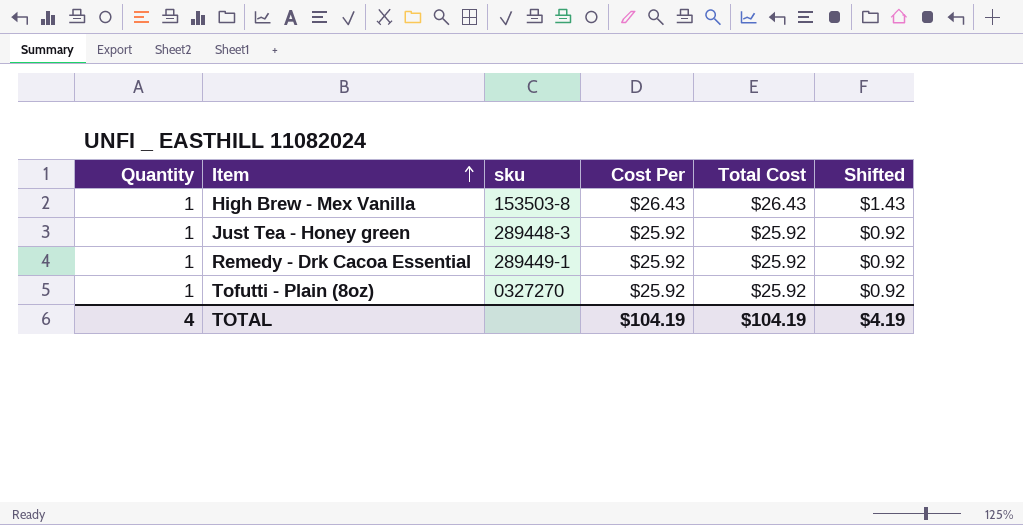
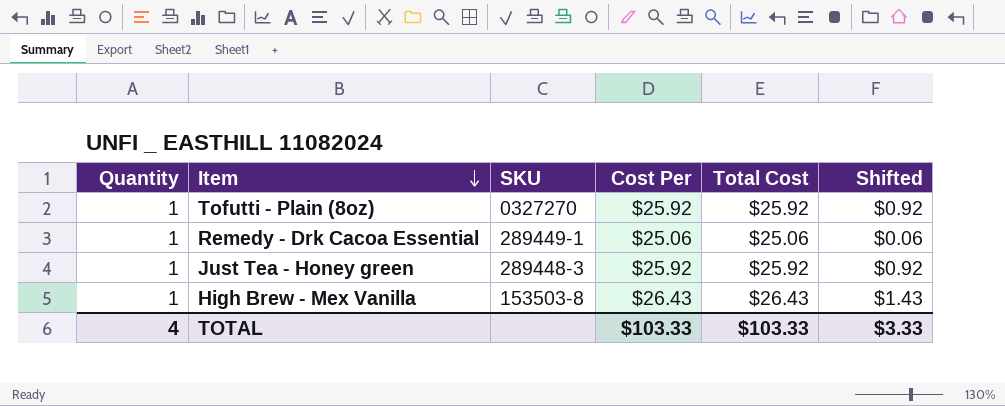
row order: Item ascending -> Item descending
column name: sku -> SKU
Remedy - Drk Cacoa Essential | Cost Per: $25.92 -> $25.06
Remedy - Drk Cacoa Essential | Total Cost: $25.92 -> $25.06
Remedy - Drk Cacoa Essential | Shifted: $0.92 -> $0.06
TOTAL | Cost Per: $104.19 -> $103.33
TOTAL | Total Cost: $104.19 -> $103.33
TOTAL | Shifted: $4.19 -> $3.33

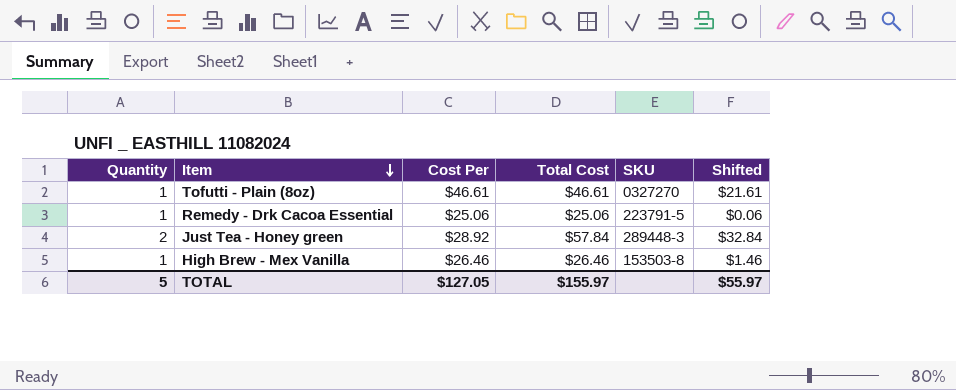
column SKU | position: 3 -> 5
Tofutti - Plain (8oz) | Cost Per: $25.92 -> $46.61
Tofutti - Plain (8oz) | Total Cost: $25.92 -> $46.61
Tofutti - Plain (8oz) | Shifted: $0.92 -> $21.61
Remedy - Drk Cacoa Essential | SKU: 289449-1 -> 223791-5
Just Tea - Honey green | Quantity: 1 -> 2
Just Tea - Honey green | Cost Per: $25.92 -> $28.92
Just Tea - Honey green | Total Cost: $25.92 -> $57.84
Just Tea - Honey green | Shifted: $0.92 -> $32.84
High Brew - Mex Vanilla | Cost Per: $26.43 -> $26.46
High Brew - Mex Vanilla | Total Cost: $26.43 -> $26.46
High Brew - Mex Vanilla | Shifted: $1.43 -> $1.46
TOTAL | Quantity: 4 -> 5
TOTAL | Cost Per: $103.33 -> $127.05
TOTAL | Total Cost: $103.33 -> $155.97
TOTAL | Shifted: $3.33 -> $55.97

